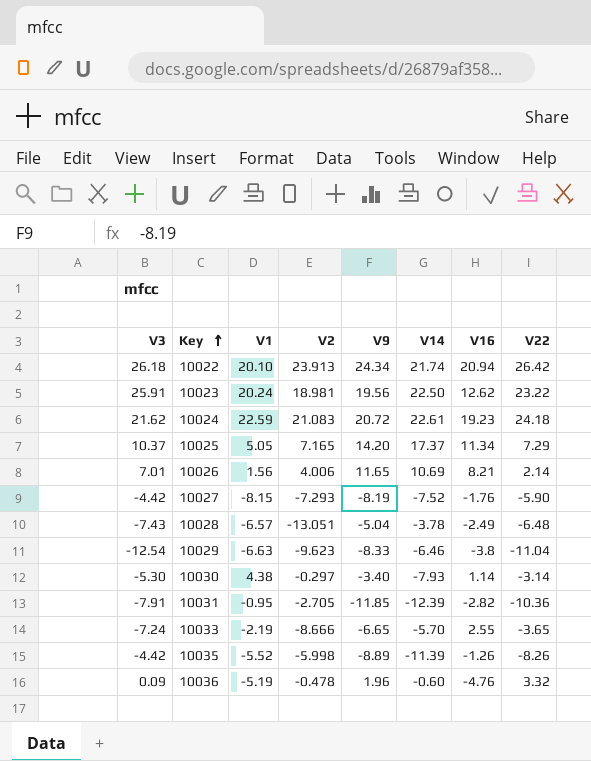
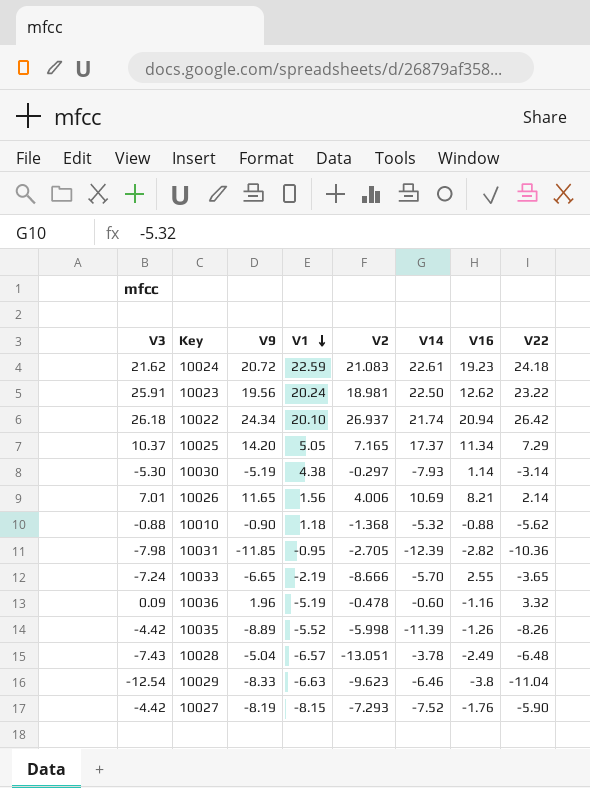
row order: Key ascending -> V1 descending
column V9 | position: 5 -> 3
10022 | V2: 23.913 -> 26.937
10030 | V9: -3.40 -> -5.19
row 10010: none -> -0.88 | -0.90 | 1.18 | -1.368 | -5.32 | -0.88 | -5.62
10031 | V3: -7.91 -> -7.98
10036 | V16: -4.76 -> -1.16

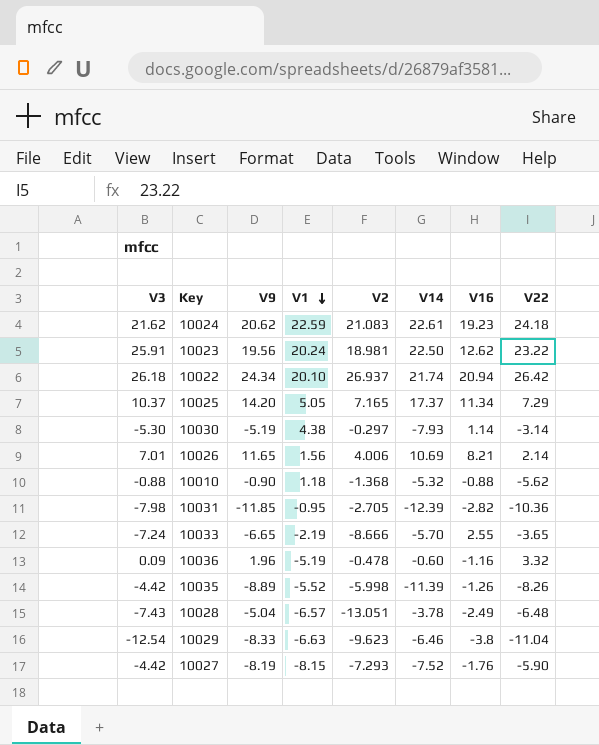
10024 | V9: 20.72 -> 20.62

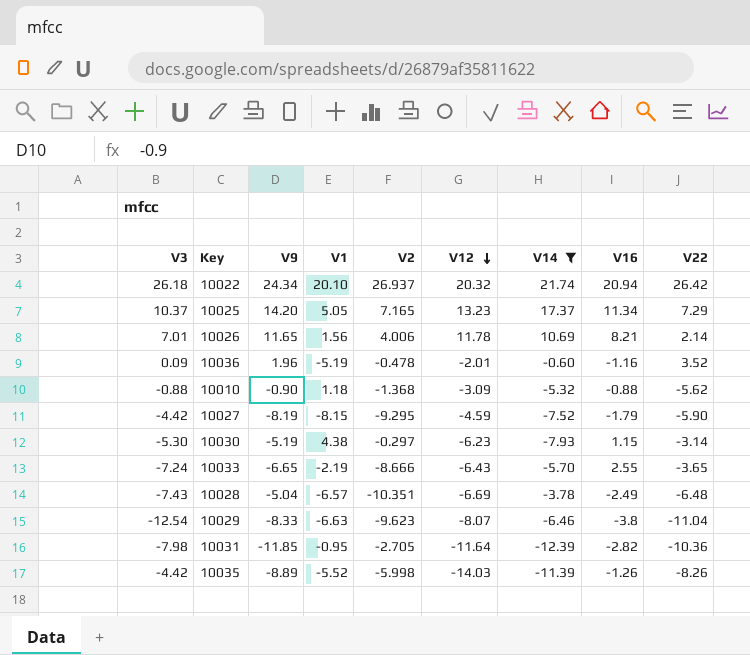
filter: none -> V14 <= 21.74
row order: V1 descending -> V12 descending
column V12 | position: none -> 6
10036 | V22: 3.32 -> 3.52
10027 | V2: -7.293 -> -9.295
10027 | V16: -1.76 -> -1.79
10030 | V16: 1.14 -> 1.15
10028 | V2: -13.051 -> -10.351

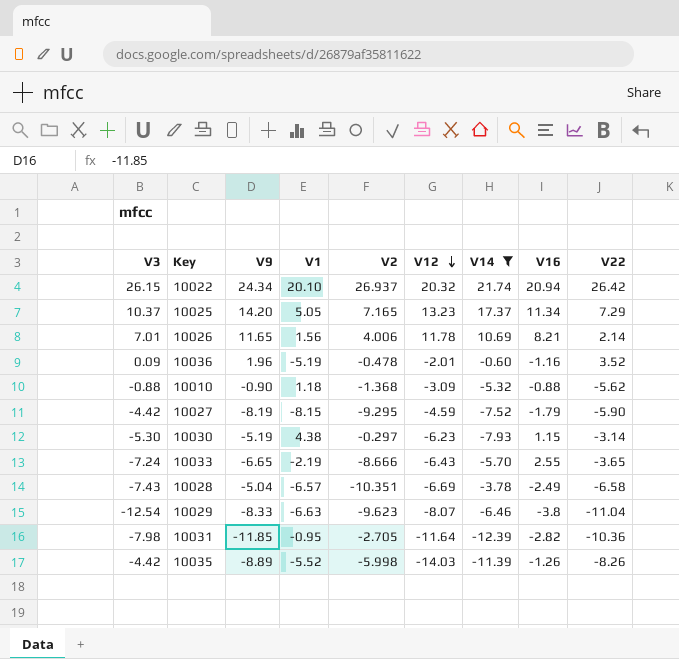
10022 | V3: 26.18 -> 26.15
10028 | V22: -6.48 -> -6.58

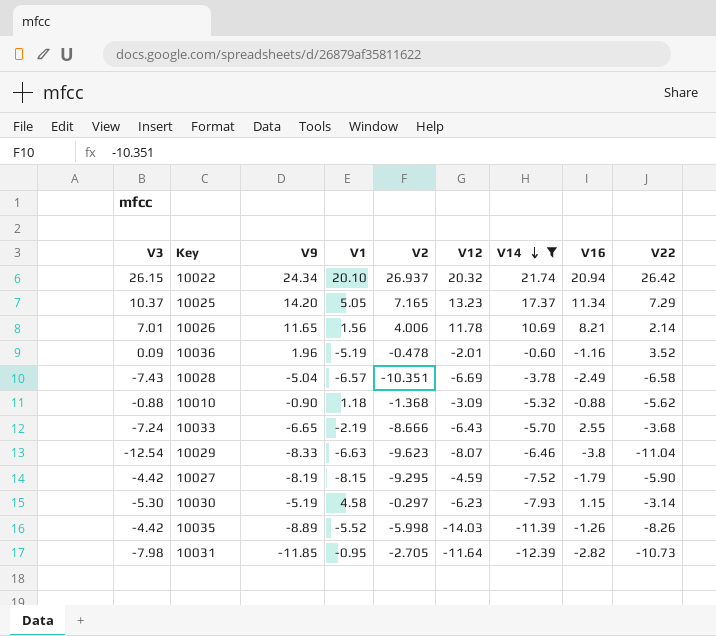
row order: V12 descending -> V14 descending
10033 | V22: -3.65 -> -3.68
10030 | V1: 4.38 -> 4.58
10031 | V22: -10.36 -> -10.73

